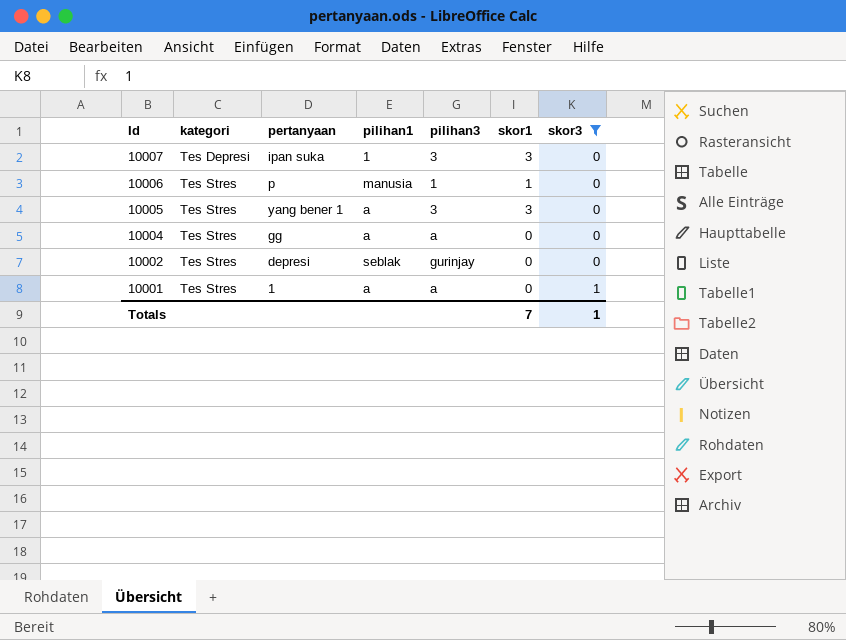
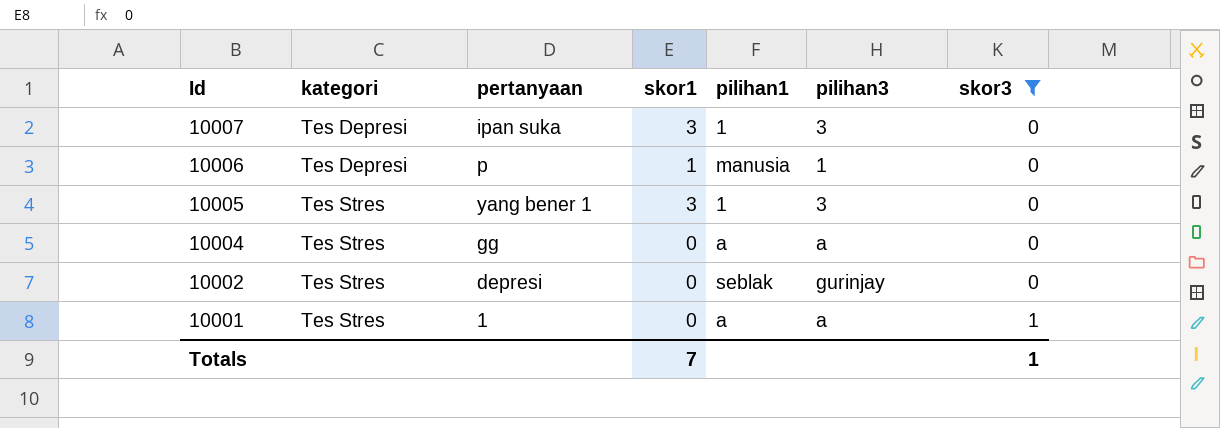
column skor1 | position: 6 -> 4
10006 | kategori: Tes Stres -> Tes Depresi
10005 | pilihan1: a -> 1

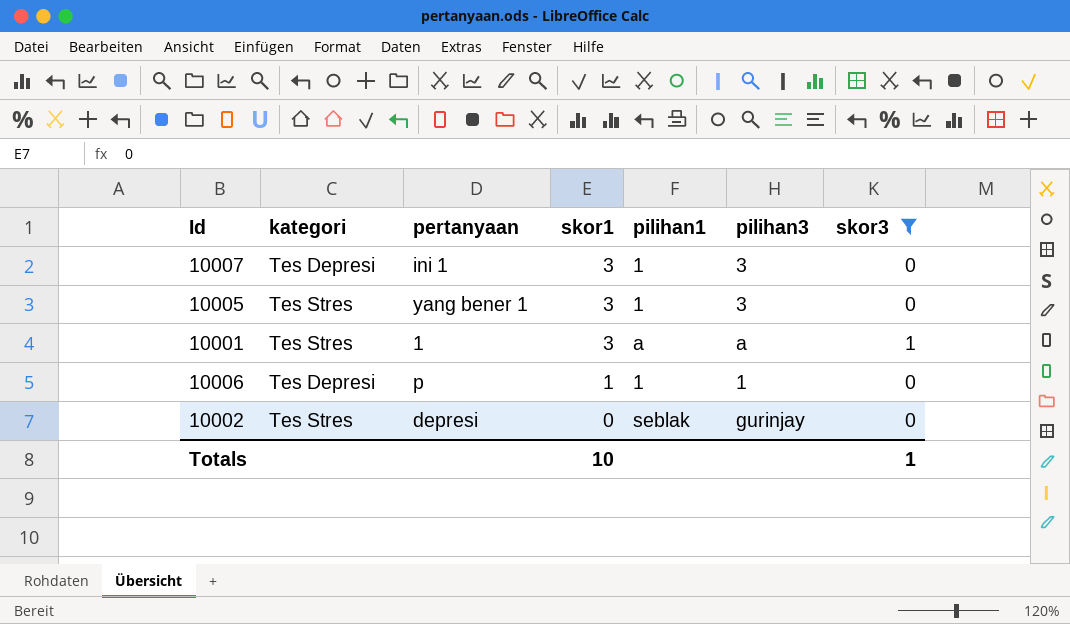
row order: Id descending -> skor1 descending
row 10004: Tes Stres | gg | 0 | a | a | 0 -> none
10007 | pertanyaan: ipan suka -> ini 1
10001 | skor1: 0 -> 3
10006 | pilihan1: manusia -> 1
Totals | skor1: 7 -> 10

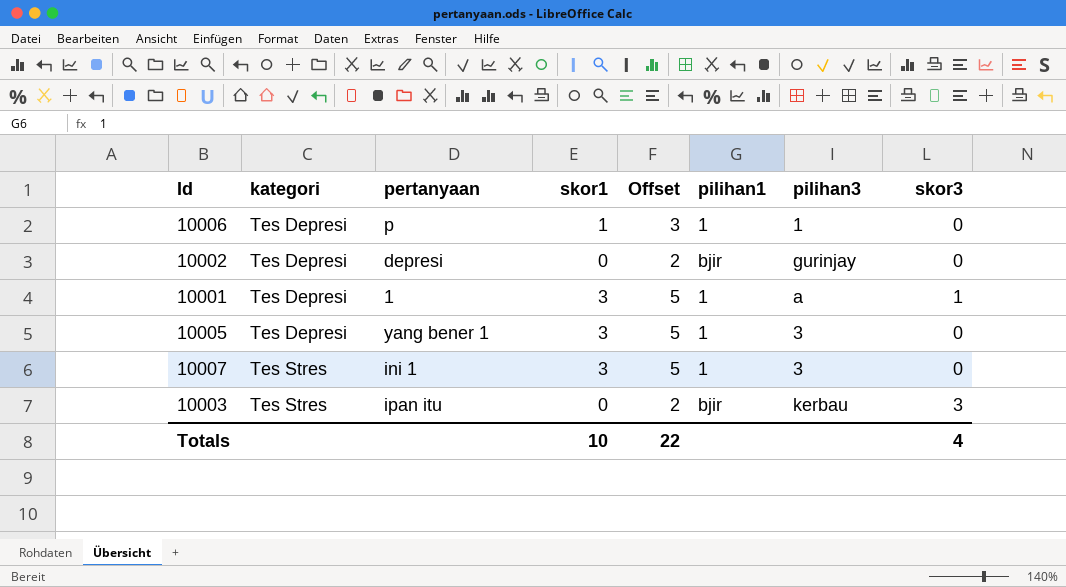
filter: skor3 != 3 -> none
row order: skor1 descending -> kategori ascending
column Offset | formula: none -> [skor1] + 2
10002 | kategori: Tes Stres -> Tes Depresi
10002 | pilihan1: seblak -> bjir
10001 | kategori: Tes Stres -> Tes Depresi
10001 | pilihan1: a -> 1
10005 | kategori: Tes Stres -> Tes Depresi
10007 | kategori: Tes Depresi -> Tes Stres
Totals | skor3: 1 -> 4

